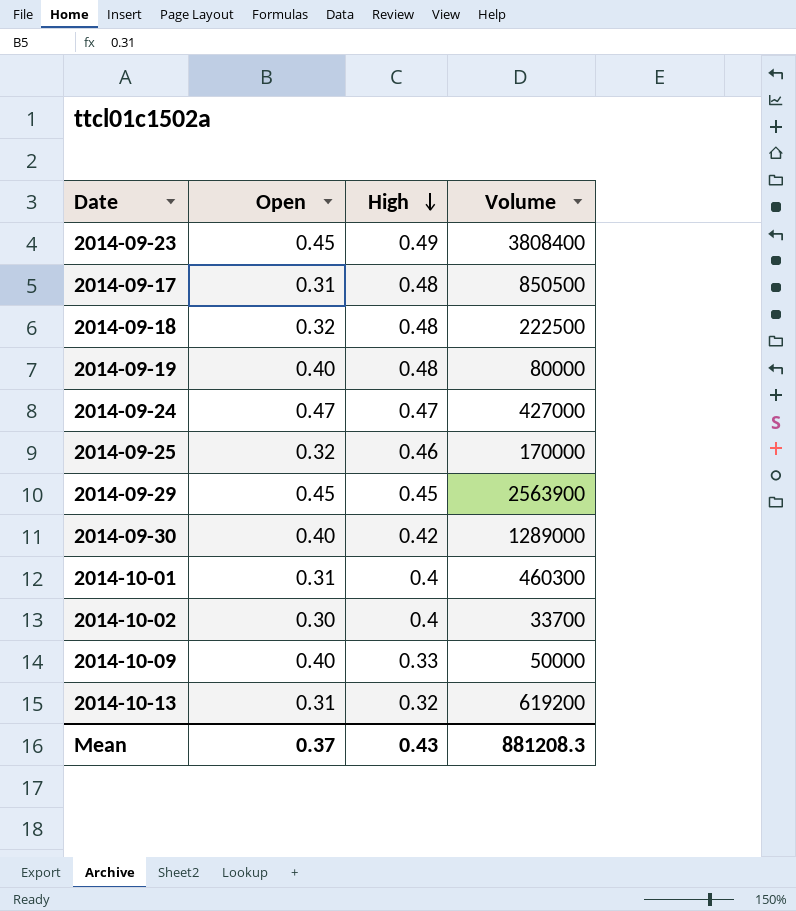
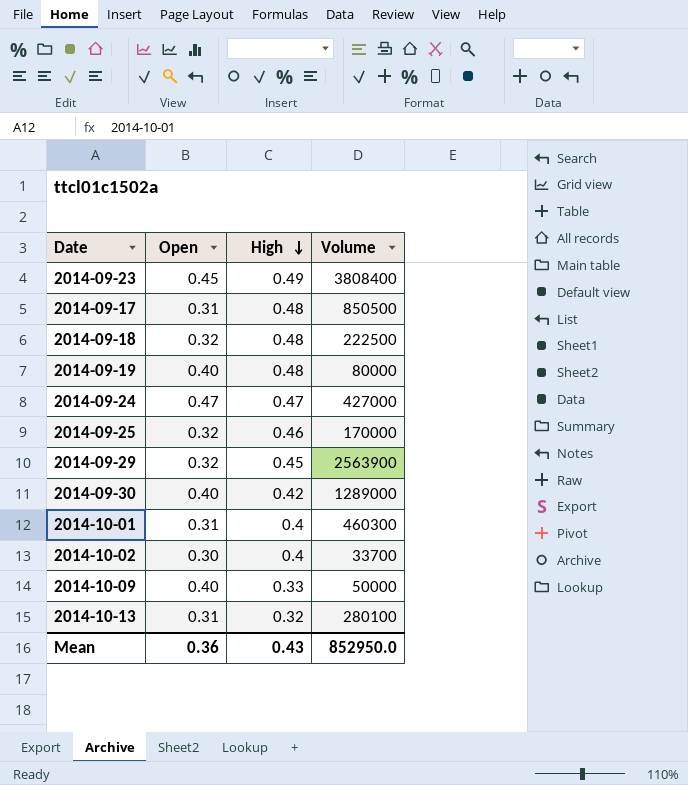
2014-09-29 | Open: 0.45 -> 0.32
2014-10-13 | Volume: 619200 -> 280100
Mean | Open: 0.37 -> 0.36
Mean | Volume: 881208.3 -> 852950.0

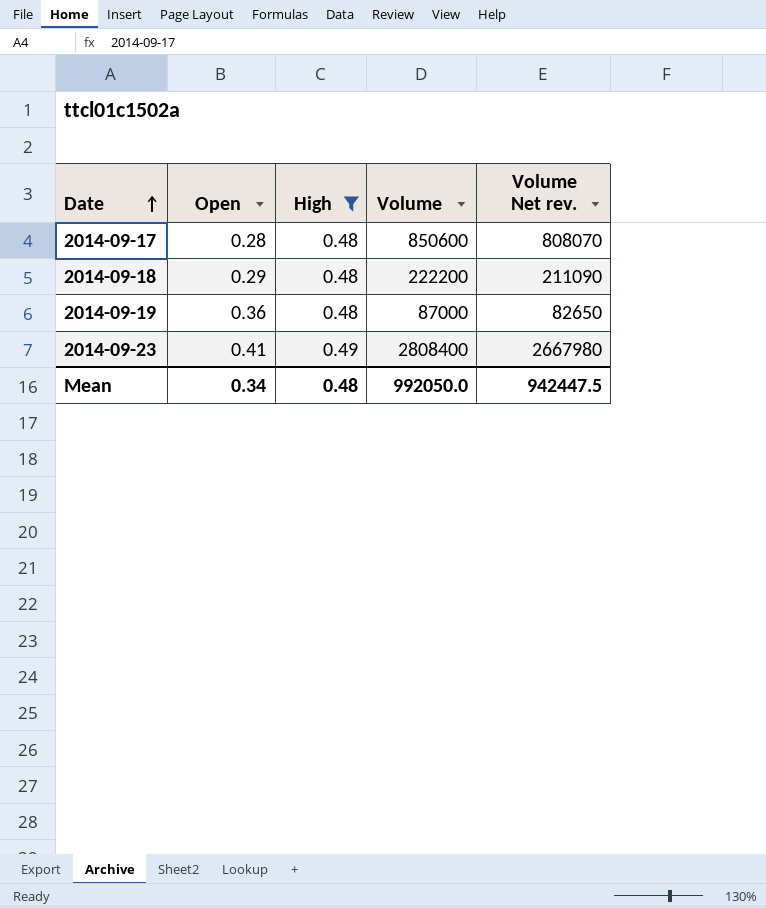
filter: none -> High >= 0.48
row order: High descending -> Date ascending
column Volume Net rev. | formula: none -> [Volume] * 0.95
2014-09-17 | Open: 0.31 -> 0.28
2014-09-17 | Volume: 850500 -> 850600
2014-09-18 | Open: 0.32 -> 0.29
2014-09-18 | Volume: 222500 -> 222200
2014-09-19 | Open: 0.40 -> 0.36
2014-09-19 | Volume: 80000 -> 87000
2014-09-23 | Open: 0.45 -> 0.41
2014-09-23 | Volume: 3808400 -> 2808400
Mean | Open: 0.36 -> 0.34
Mean | High: 0.43 -> 0.48
Mean | Volume: 852950.0 -> 992050.0

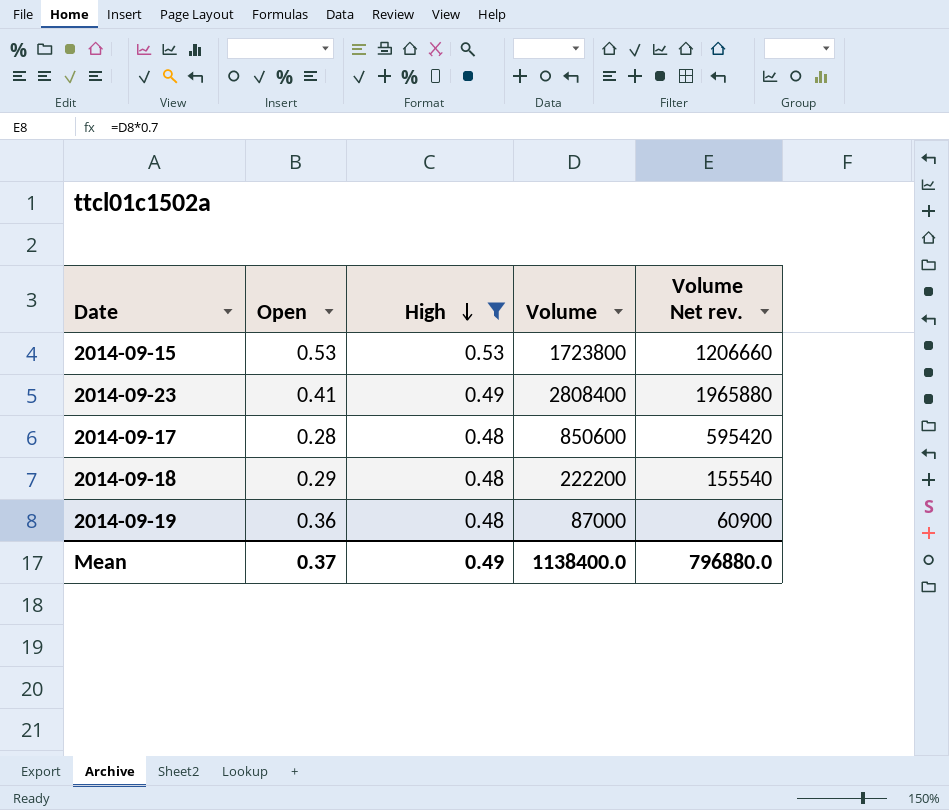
row order: Date ascending -> High descending
column Volume Net rev. | formula: [Volume] * 0.95 -> [Volume] * 0.7
row 2014-09-15: none -> 0.53 | 0.53 | 1723800 | 1206660
Mean | Open: 0.34 -> 0.37
Mean | High: 0.48 -> 0.49
Mean | Volume: 992050.0 -> 1138400.0
Mean | Volume Net rev.: 942447.5 -> 796880.0

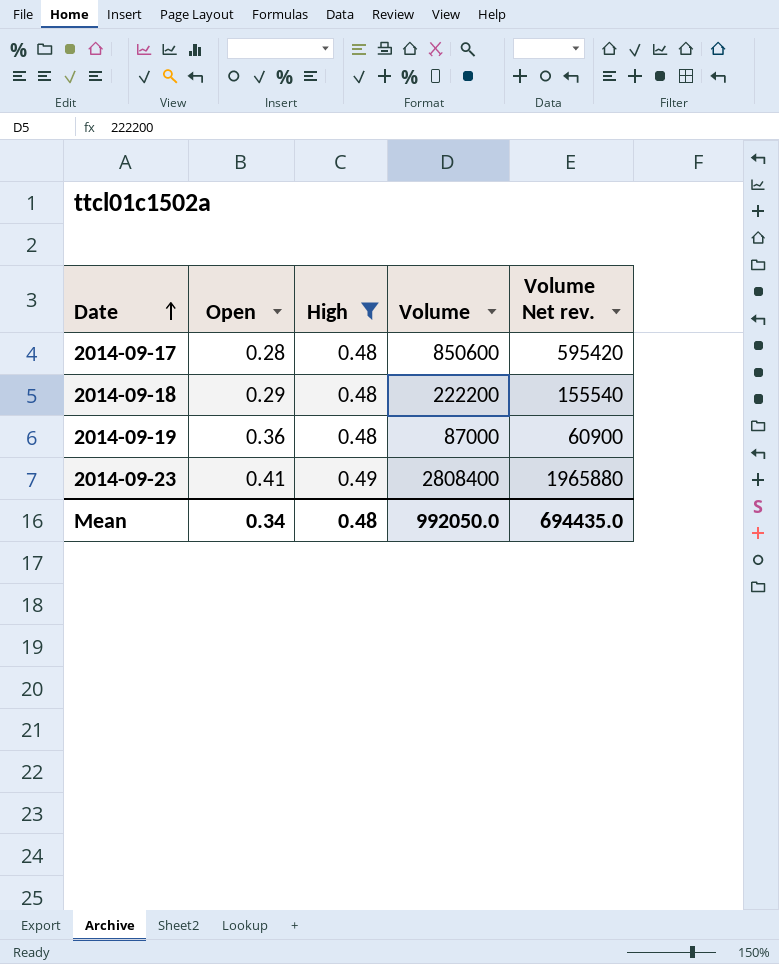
row order: High descending -> Date ascending
row 2014-09-15: 0.53 | 0.53 | 1723800 | 1206660 -> none
Mean | Open: 0.37 -> 0.34
Mean | High: 0.49 -> 0.48
Mean | Volume: 1138400.0 -> 992050.0
Mean | Volume Net rev.: 796880.0 -> 694435.0

